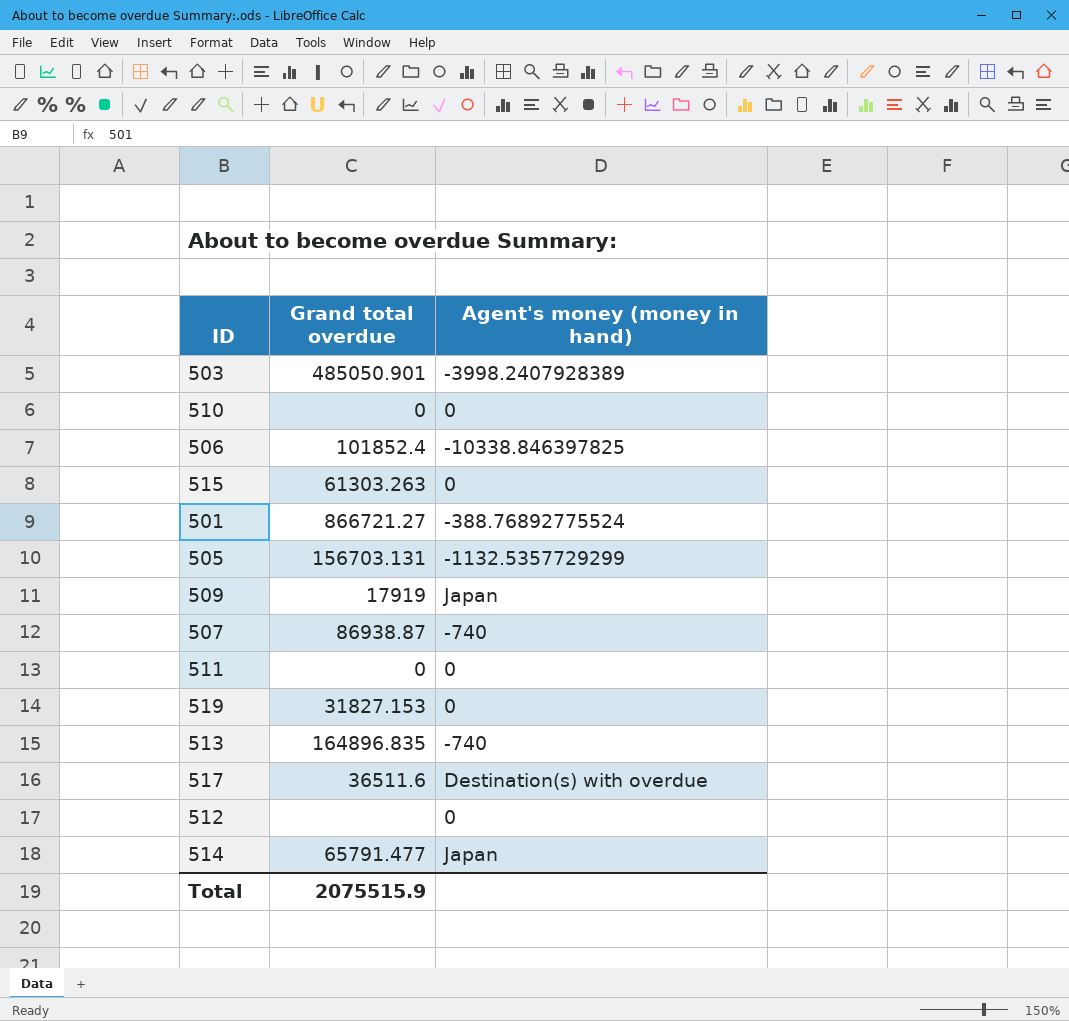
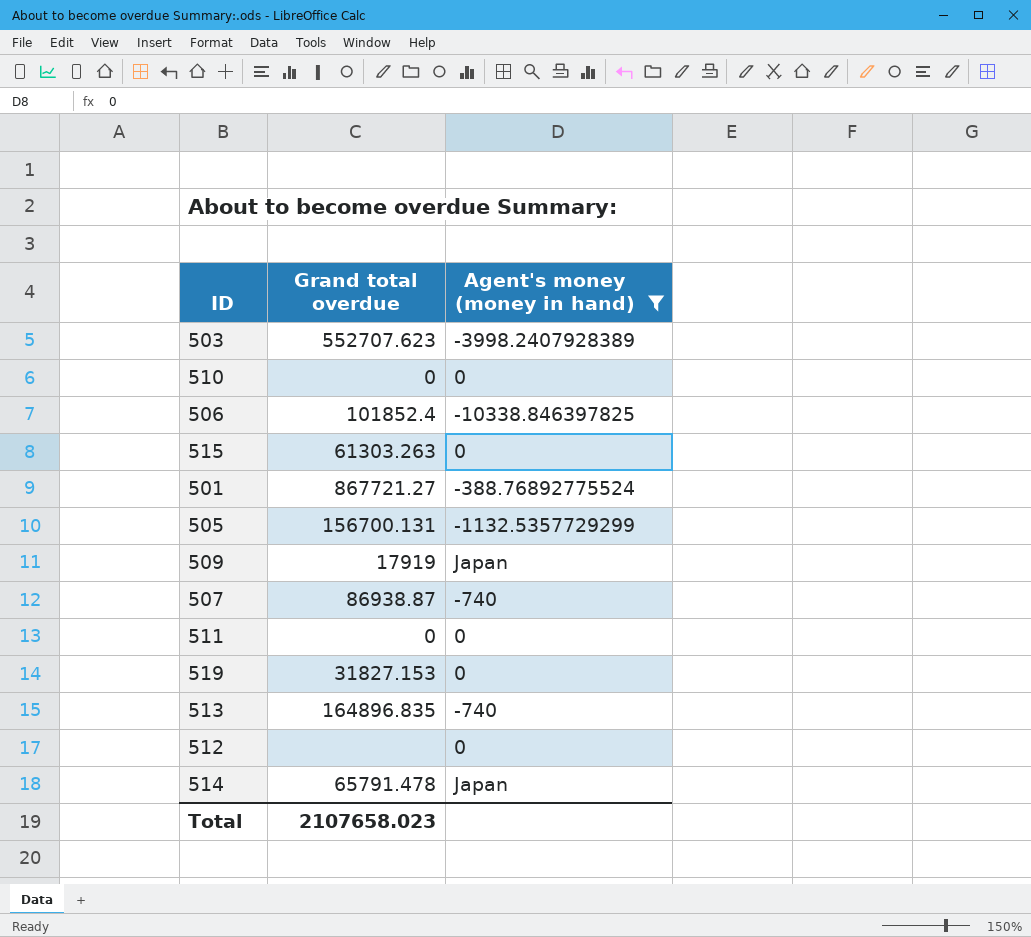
filter: none -> Agent's money (money in hand) != Destination(s) with overdue
503 | Grand total overdue: 485050.901 -> 552707.623
501 | Grand total overdue: 866721.27 -> 867721.27
505 | Grand total overdue: 156703.131 -> 156700.131
514 | Grand total overdue: 65791.477 -> 65791.478
Total | Grand total overdue: 2075515.9 -> 2107658.023

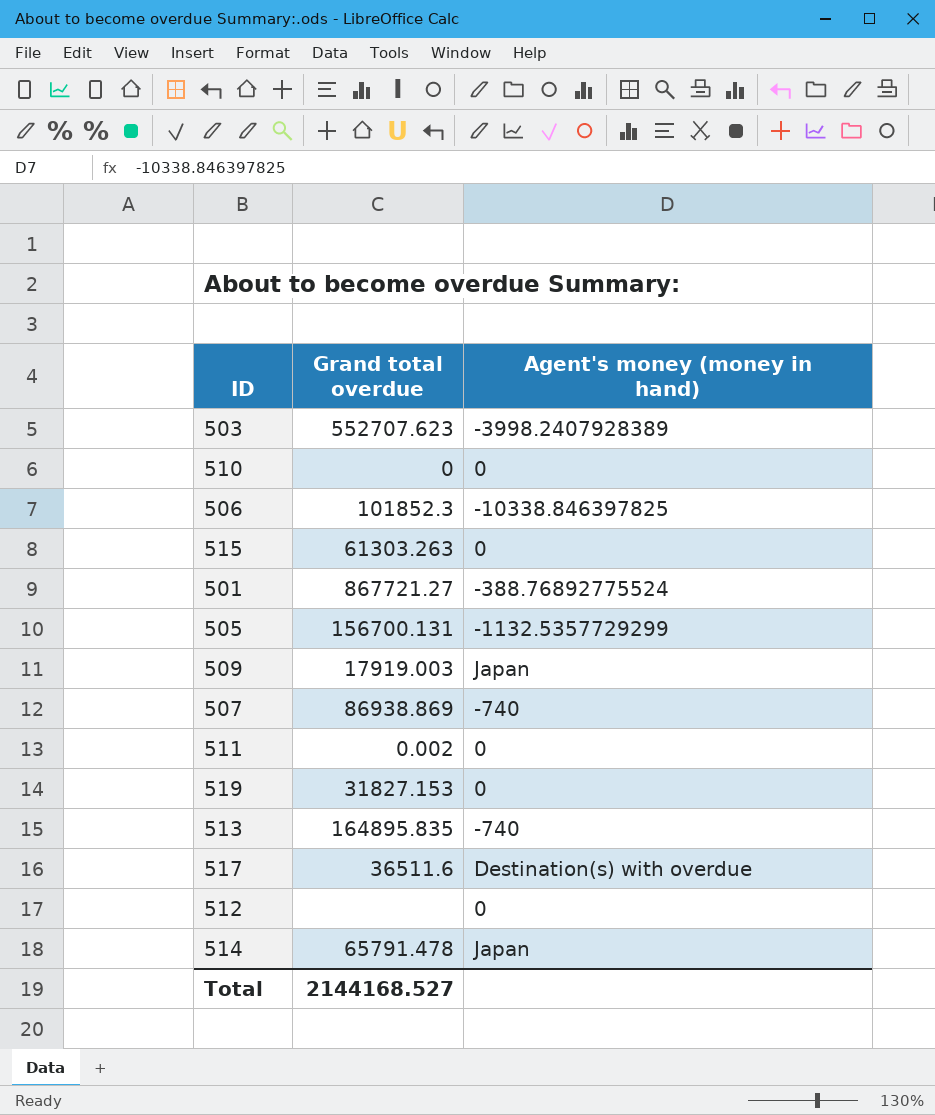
filter: Agent's money (money in hand) != Destination(s) with overdue -> none
506 | Grand total overdue: 101852.4 -> 101852.3
509 | Grand total overdue: 17919 -> 17919.003
507 | Grand total overdue: 86938.87 -> 86938.869
511 | Grand total overdue: 0 -> 0.002
513 | Grand total overdue: 164896.835 -> 164895.835
Total | Grand total overdue: 2107658.023 -> 2144168.527

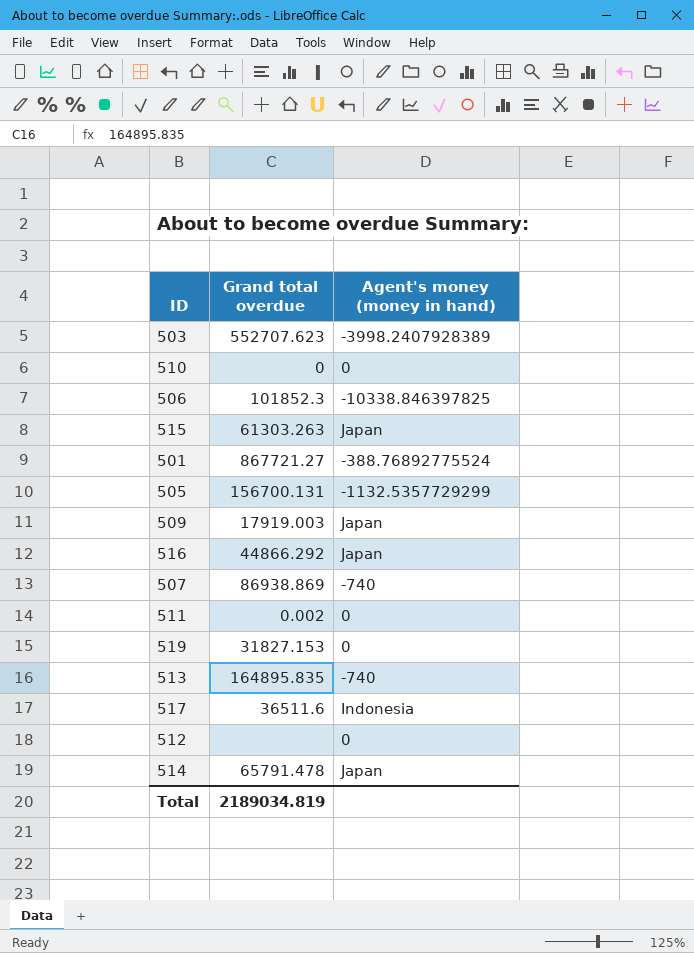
515 | Agent's money (money in hand): 0 -> Japan
row 516: none -> 44866.292 | Japan
517 | Agent's money (money in hand): Destination(s) with overdue -> Indonesia
Total | Grand total overdue: 2144168.527 -> 2189034.819

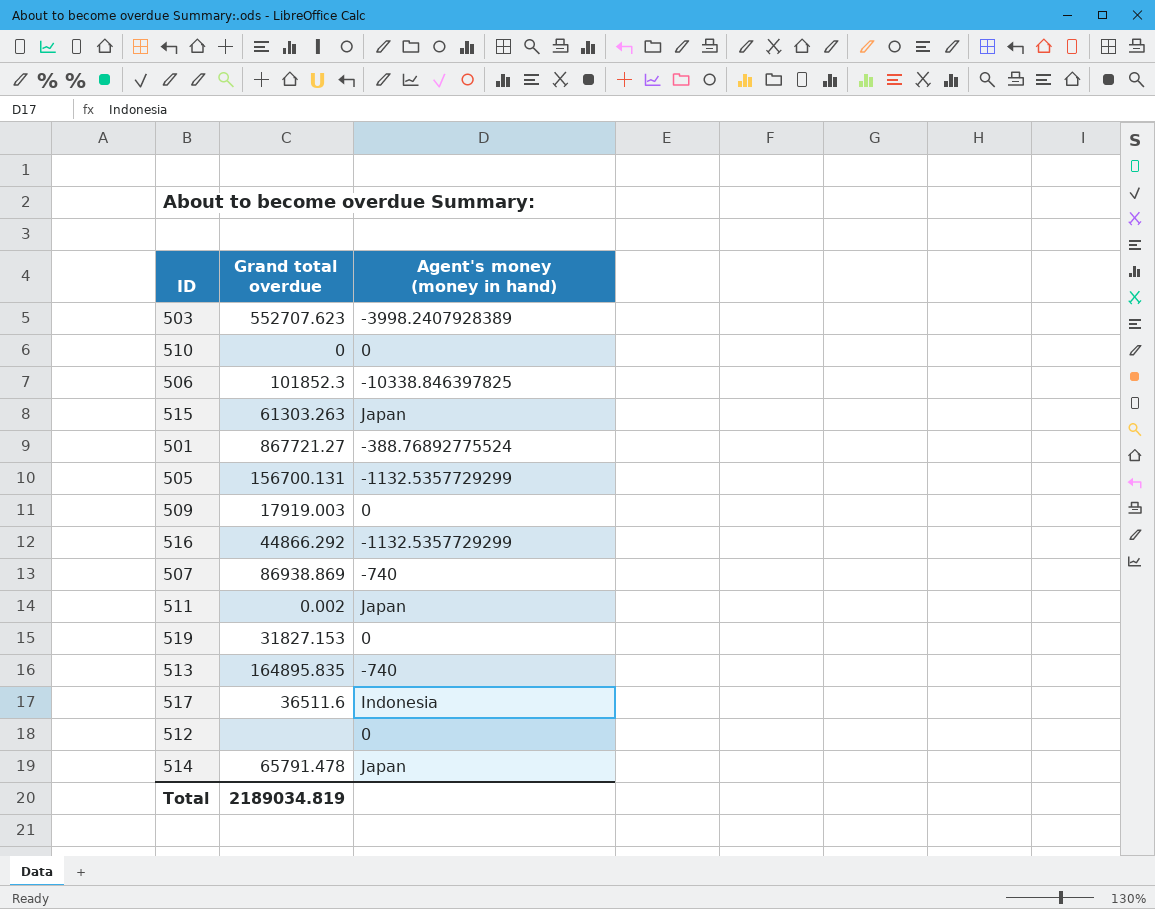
509 | Agent's money (money in hand): Japan -> 0
516 | Agent's money (money in hand): Japan -> -1132.5357729299
511 | Agent's money (money in hand): 0 -> Japan

